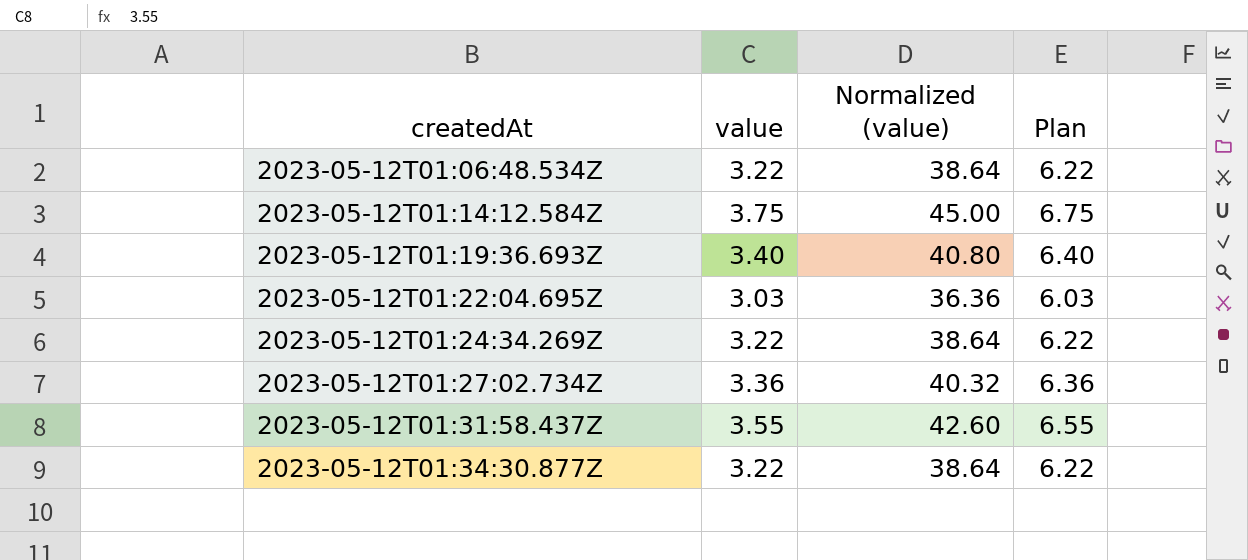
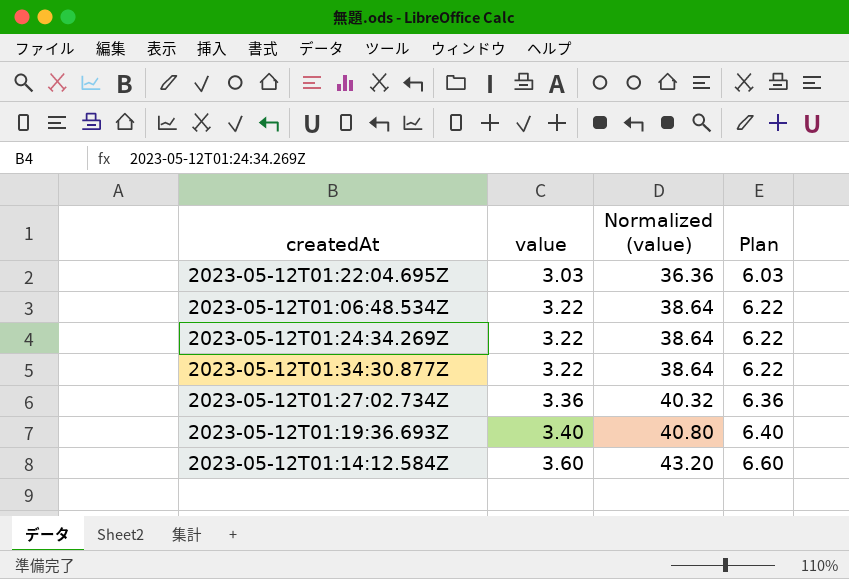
row order: createdAt ascending -> value ascending
row 2023-05-12T01:31:58.437Z: 3.55 | 42.60 | 6.55 -> none
2023-05-12T01:14:12.584Z | value: 3.75 -> 3.60
2023-05-12T01:14:12.584Z | Normalized (value): 45.00 -> 43.20
2023-05-12T01:14:12.584Z | Plan: 6.75 -> 6.60

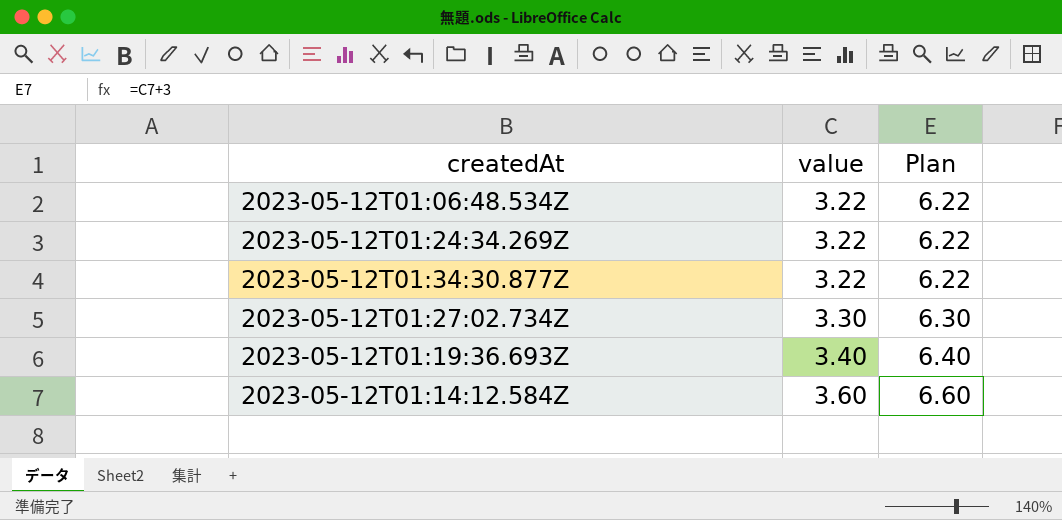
column Normalized (value) | formula: [value] * 12 -> none
row 2023-05-12T01:22:04.695Z: 3.03 | 36.36 | 6.03 -> none
2023-05-12T01:27:02.734Z | value: 3.36 -> 3.30
2023-05-12T01:27:02.734Z | Plan: 6.36 -> 6.30

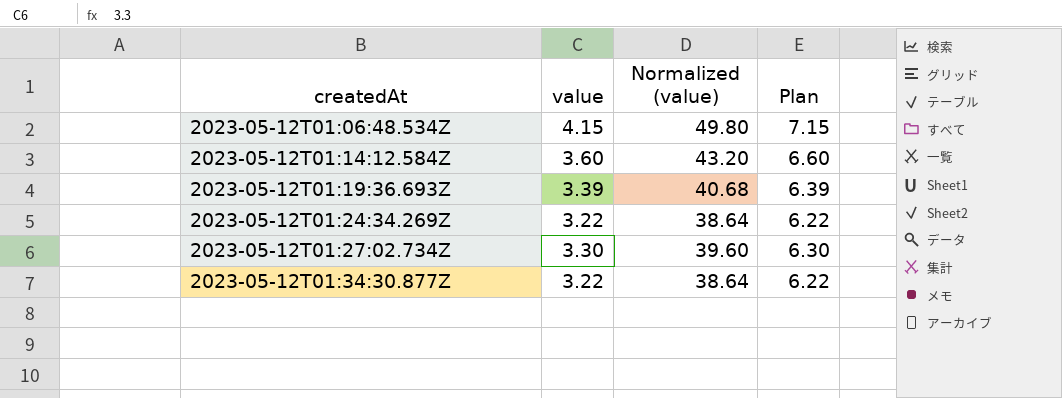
row order: value ascending -> createdAt ascending
column Normalized (value) | formula: none -> [value] * 12
2023-05-12T01:06:48.534Z | value: 3.22 -> 4.15
2023-05-12T01:06:48.534Z | Plan: 6.22 -> 7.15
2023-05-12T01:19:36.693Z | value: 3.40 -> 3.39
2023-05-12T01:19:36.693Z | Plan: 6.40 -> 6.39

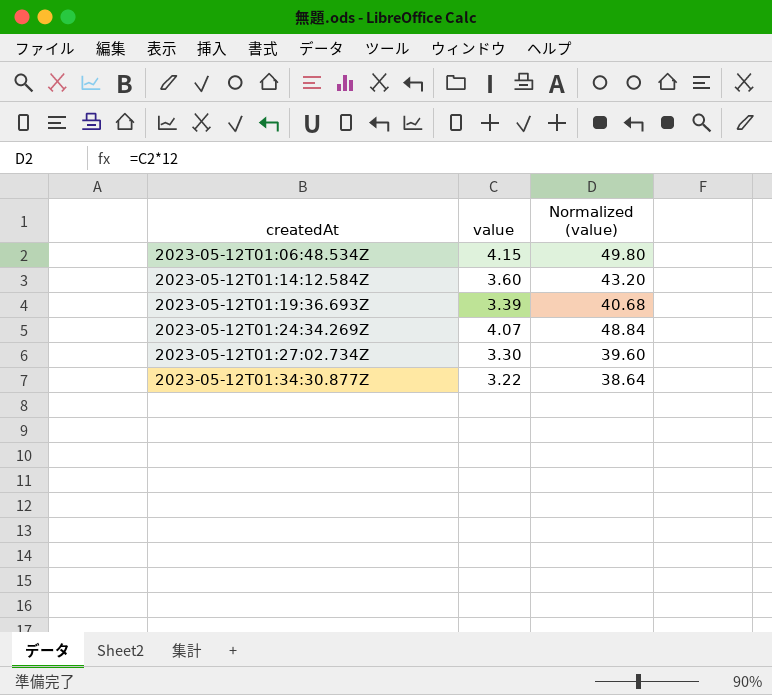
column Plan | formula: [value] + 3 -> none
2023-05-12T01:24:34.269Z | value: 3.22 -> 4.07
2023-05-12T01:24:34.269Z | Normalized (value): 38.64 -> 48.84

